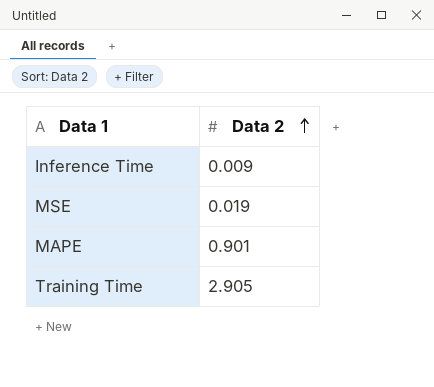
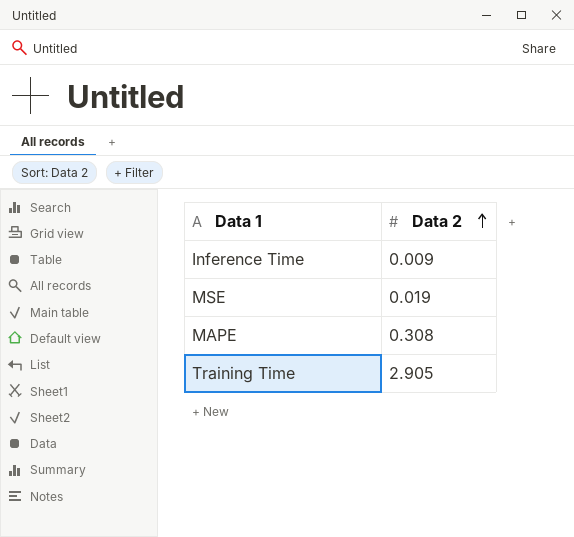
MAPE | Data 2: 0.901 -> 0.308

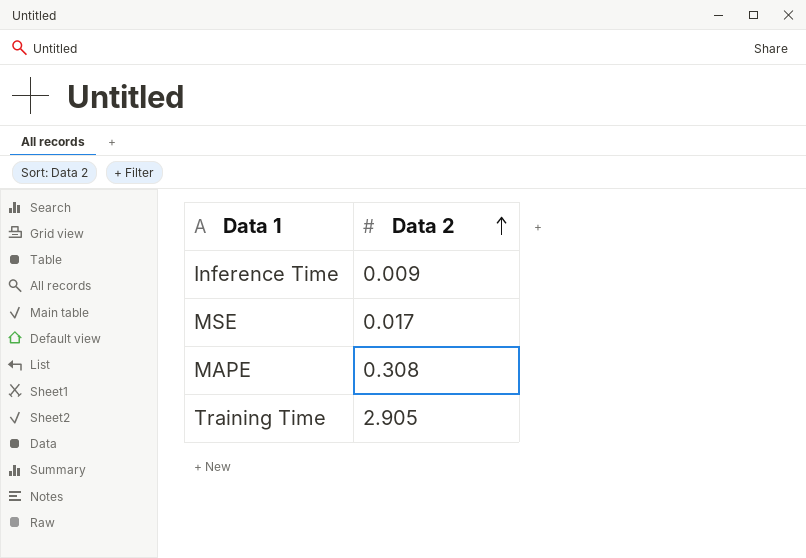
MSE | Data 2: 0.019 -> 0.017

